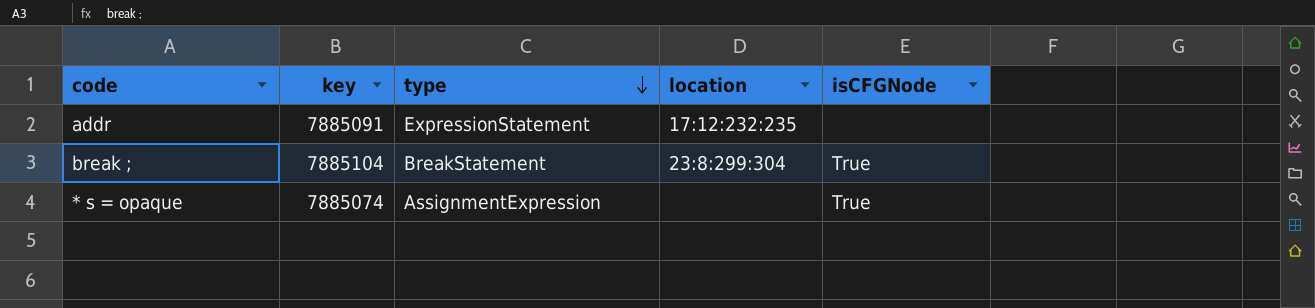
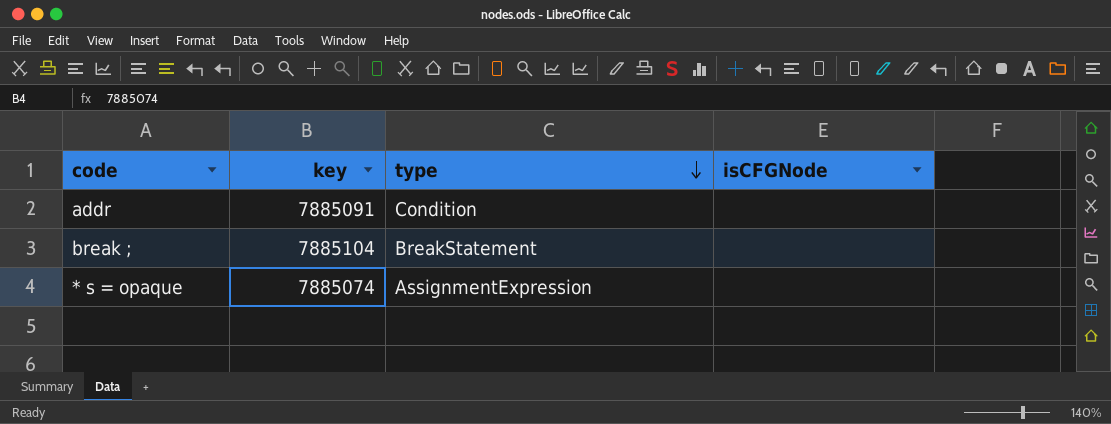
column location | position: 4 -> none
addr | type: ExpressionStatement -> Condition
break ; | isCFGNode: True -> none
* s = opaque | isCFGNode: True -> none

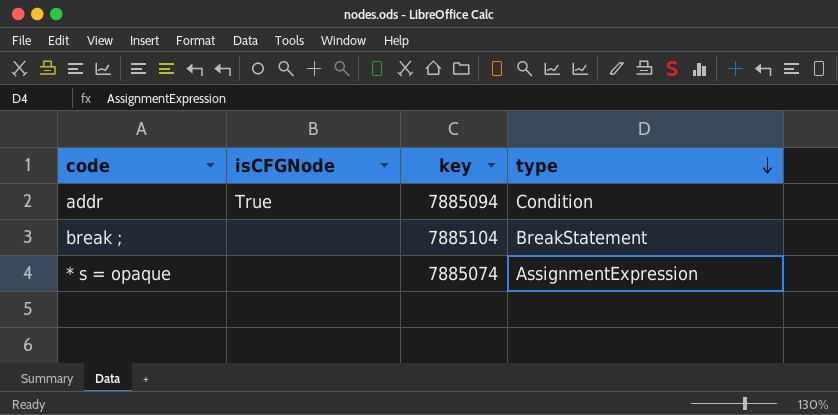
column isCFGNode | position: 4 -> 2
addr | isCFGNode: none -> True
addr | key: 7885091 -> 7885094

